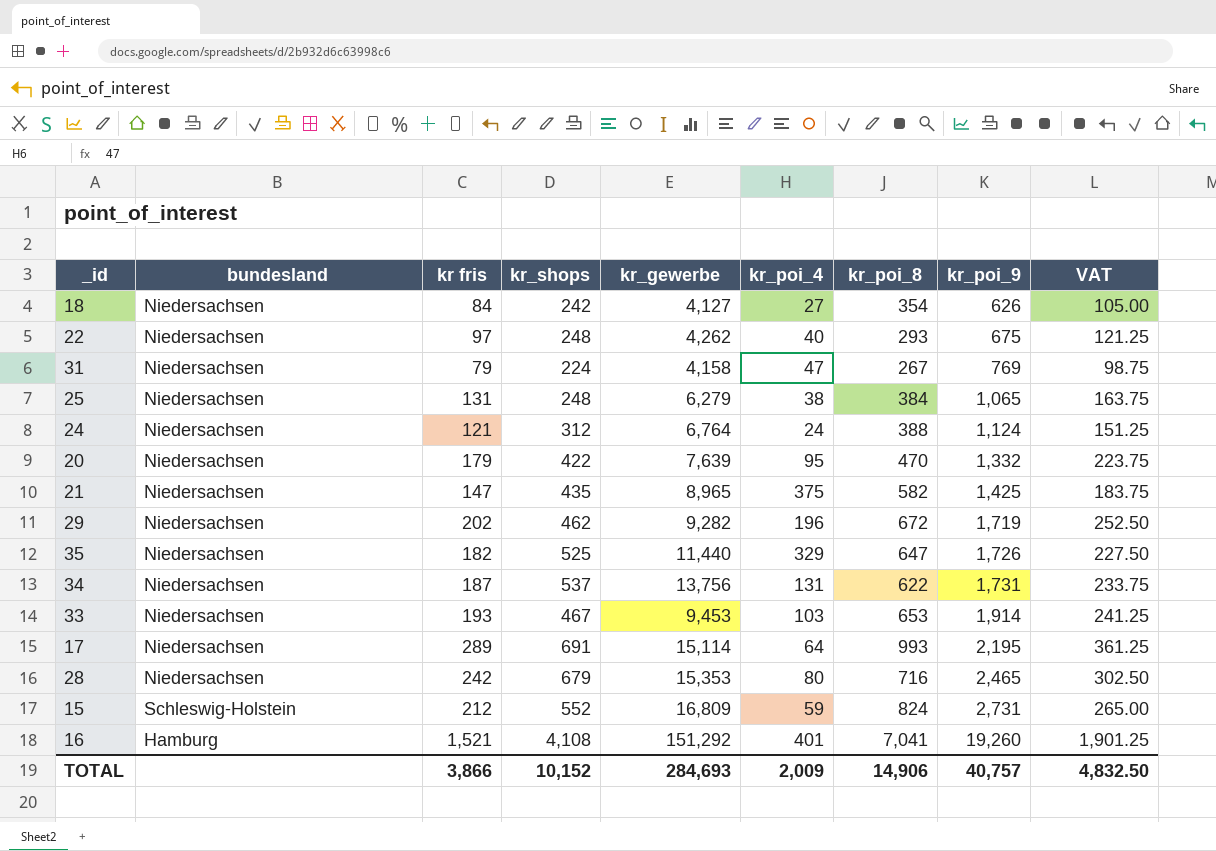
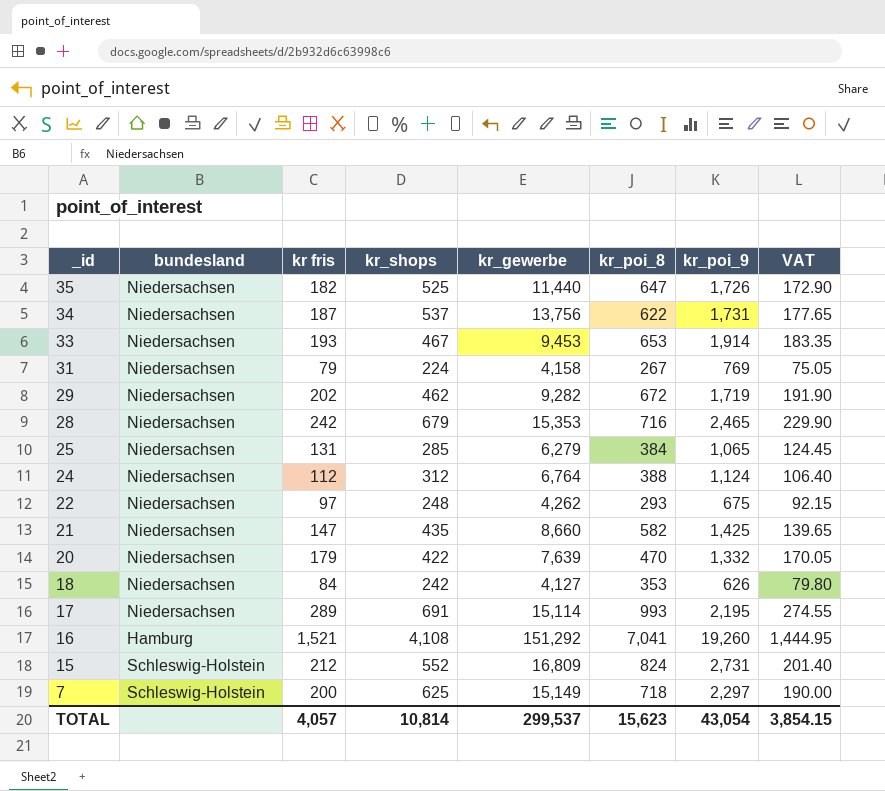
row order: kr_poi_9 ascending -> _id descending
column kr_poi_4 | position: 6 -> none
column VAT | formula: [kr fris] * 1.25 -> [kr fris] * 0.95
25 | kr_shops: 248 -> 285
24 | kr fris: 121 -> 112
21 | kr_gewerbe: 8,965 -> 8,660
18 | kr_poi_8: 354 -> 353
row 7: none -> Schleswig-Holstein | 200 | 625 | 15,149 | 718 | 2,297 | 190.00
TOTAL | kr fris: 3,866 -> 4,057
TOTAL | kr_shops: 10,152 -> 10,814
TOTAL | kr_gewerbe: 284,693 -> 299,537
TOTAL | kr_poi_8: 14,906 -> 15,623
TOTAL | kr_poi_9: 40,757 -> 43,054
TOTAL | VAT: 4,832.50 -> 3,854.15

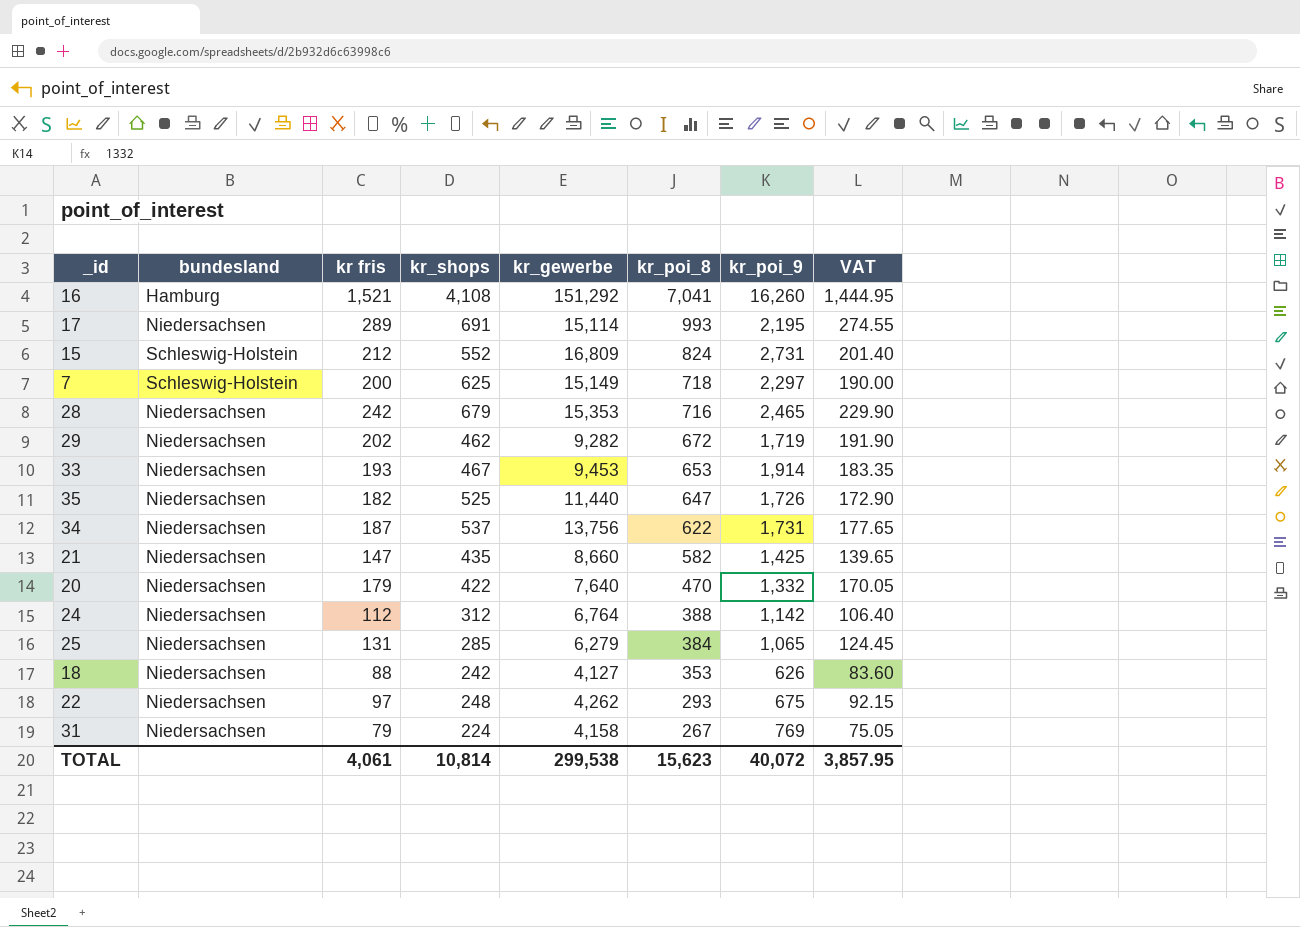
row order: _id descending -> kr_poi_8 descending
16 | kr_poi_9: 19,260 -> 16,260
20 | kr_gewerbe: 7,639 -> 7,640
24 | kr_poi_9: 1,124 -> 1,142
18 | kr fris: 84 -> 88
18 | VAT: 79.80 -> 83.60
TOTAL | kr fris: 4,057 -> 4,061
TOTAL | kr_gewerbe: 299,537 -> 299,538
TOTAL | kr_poi_9: 43,054 -> 40,072
TOTAL | VAT: 3,854.15 -> 3,857.95

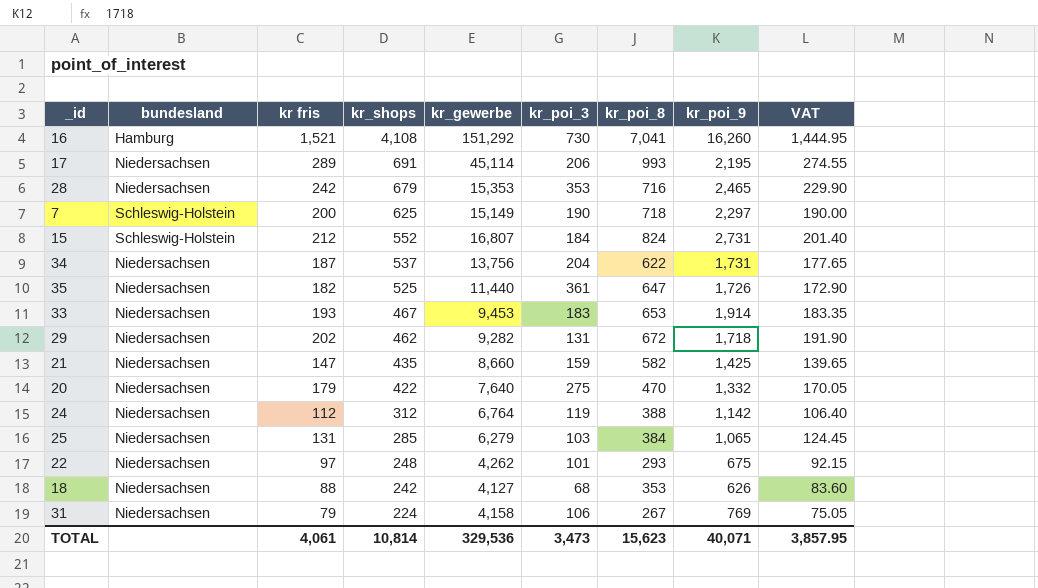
row order: kr_poi_8 descending -> kr_shops descending
column kr_poi_3 | position: none -> 6
17 | kr_gewerbe: 15,114 -> 45,114
15 | kr_gewerbe: 16,809 -> 16,807
29 | kr_poi_9: 1,719 -> 1,718
TOTAL | kr_gewerbe: 299,538 -> 329,536
TOTAL | kr_poi_9: 40,072 -> 40,071

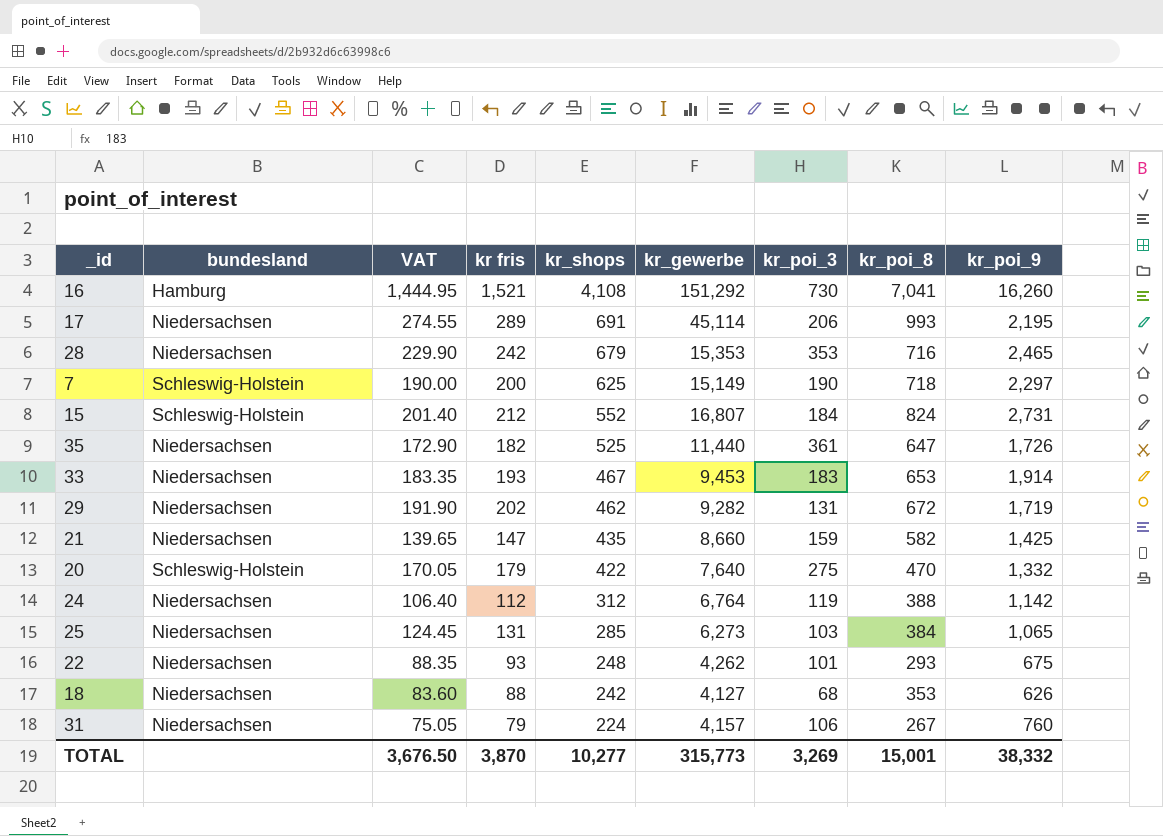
column VAT | position: 9 -> 3
row 34: Niedersachsen | 187 | 537 | 13,756 | 204 | 622 | 1,731 | 177.65 -> none
29 | kr_poi_9: 1,718 -> 1,719
20 | bundesland: Niedersachsen -> Schleswig-Holstein
25 | kr_gewerbe: 6,279 -> 6,273
22 | VAT: 92.15 -> 88.35
22 | kr fris: 97 -> 93
31 | kr_gewerbe: 4,158 -> 4,157
31 | kr_poi_9: 769 -> 760
TOTAL | VAT: 3,857.95 -> 3,676.50
TOTAL | kr fris: 4,061 -> 3,870
TOTAL | kr_shops: 10,814 -> 10,277
TOTAL | kr_gewerbe: 329,536 -> 315,773
TOTAL | kr_poi_3: 3,473 -> 3,269
TOTAL | kr_poi_8: 15,623 -> 15,001
TOTAL | kr_poi_9: 40,071 -> 38,332

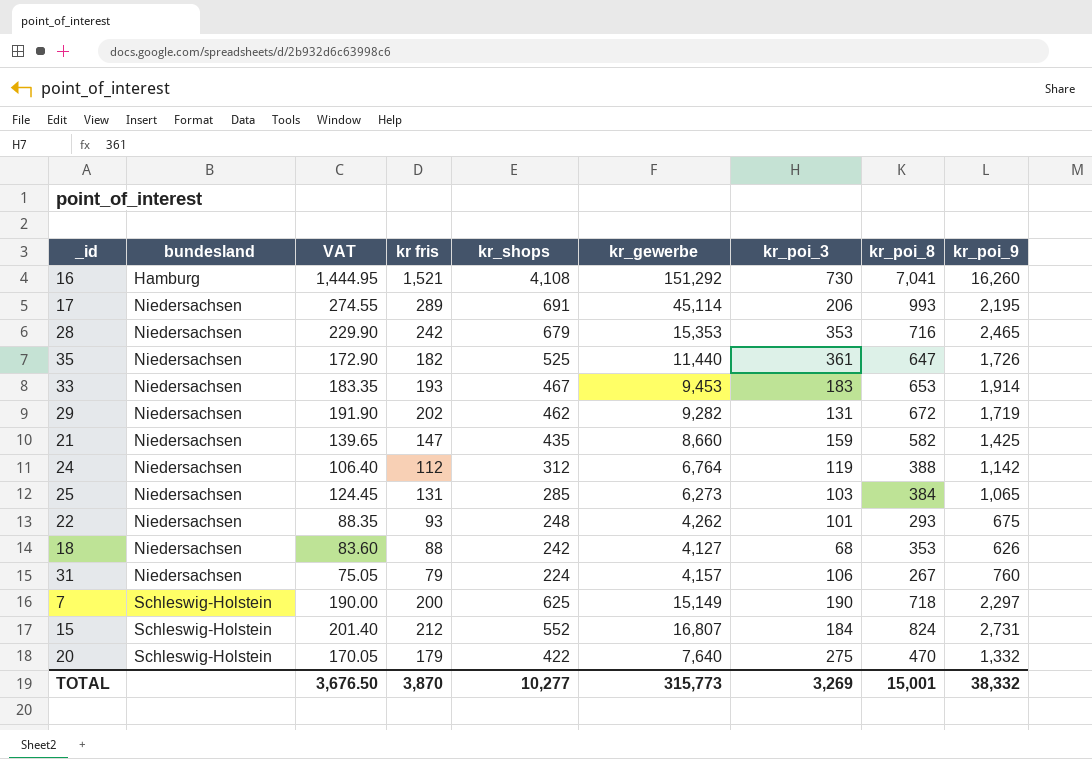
row order: kr_shops descending -> bundesland ascending

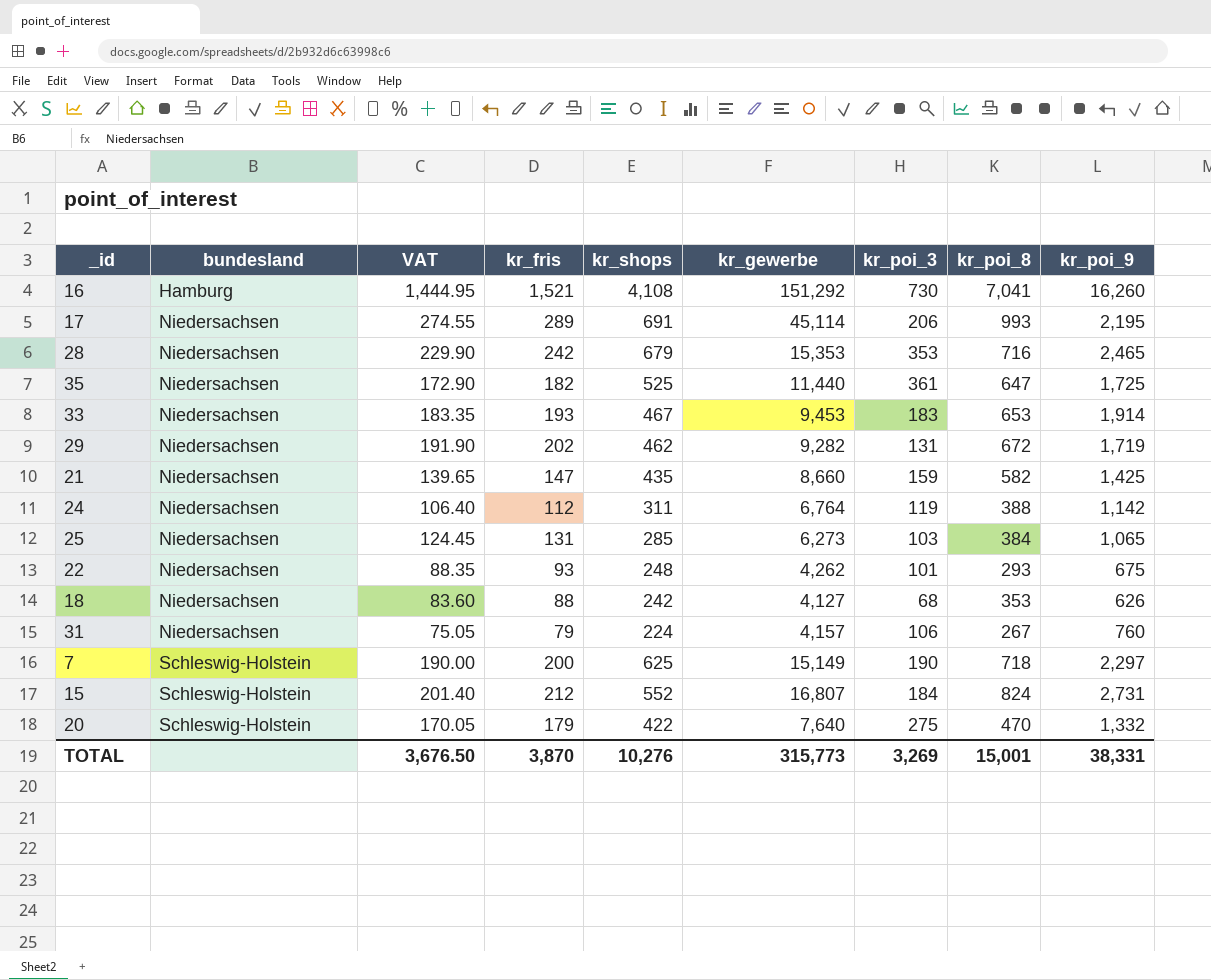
column name: kr fris -> kr_fris
35 | kr_poi_9: 1,726 -> 1,725
24 | kr_shops: 312 -> 311
TOTAL | kr_shops: 10,277 -> 10,276
TOTAL | kr_poi_9: 38,332 -> 38,331

